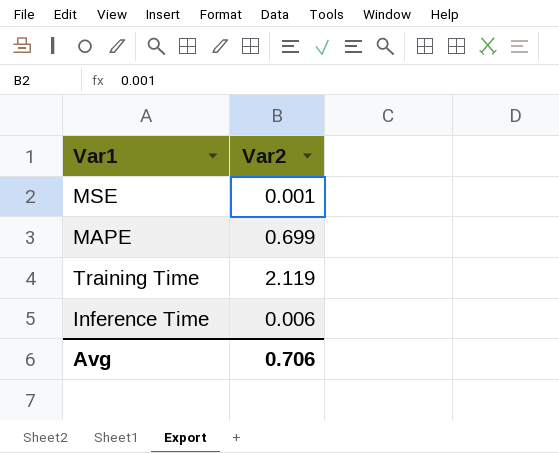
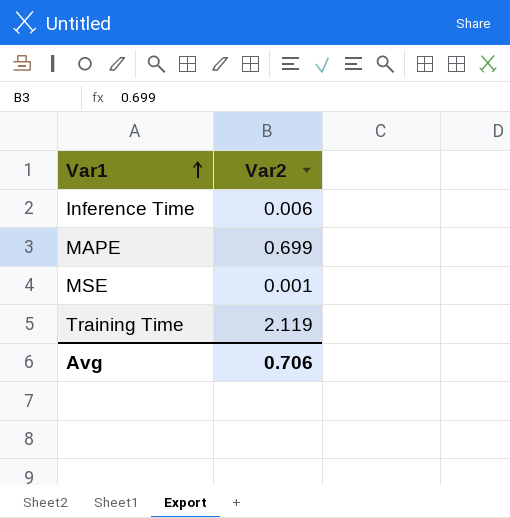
row order: none -> Var1 ascending

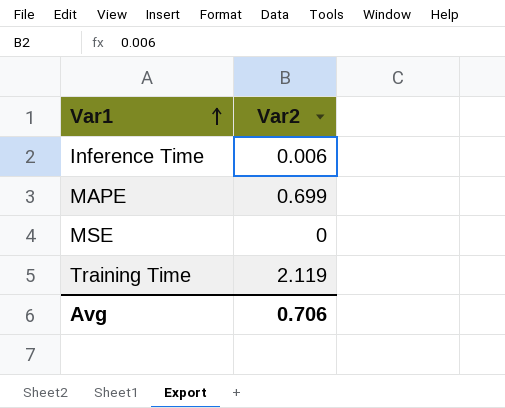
MSE | Var2: 0.001 -> 0

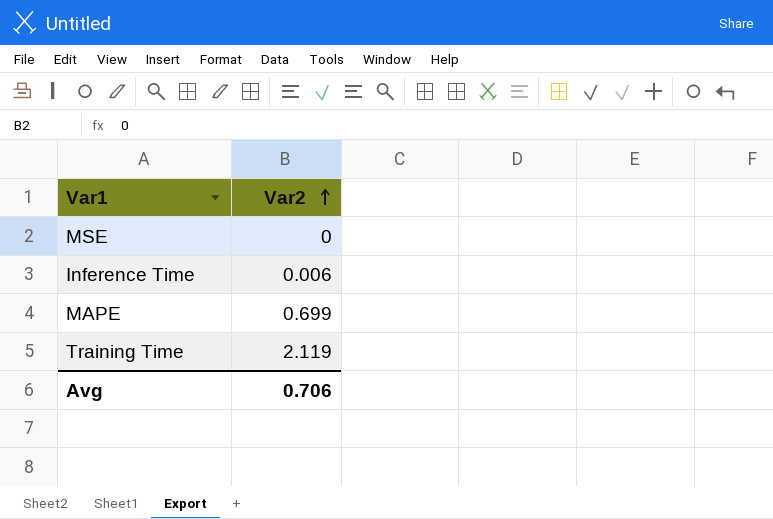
row order: Var1 ascending -> Var2 ascending

